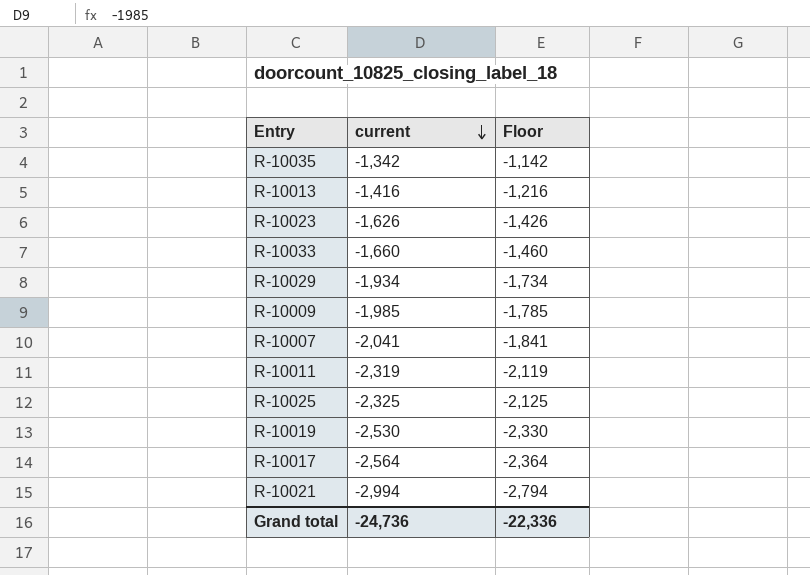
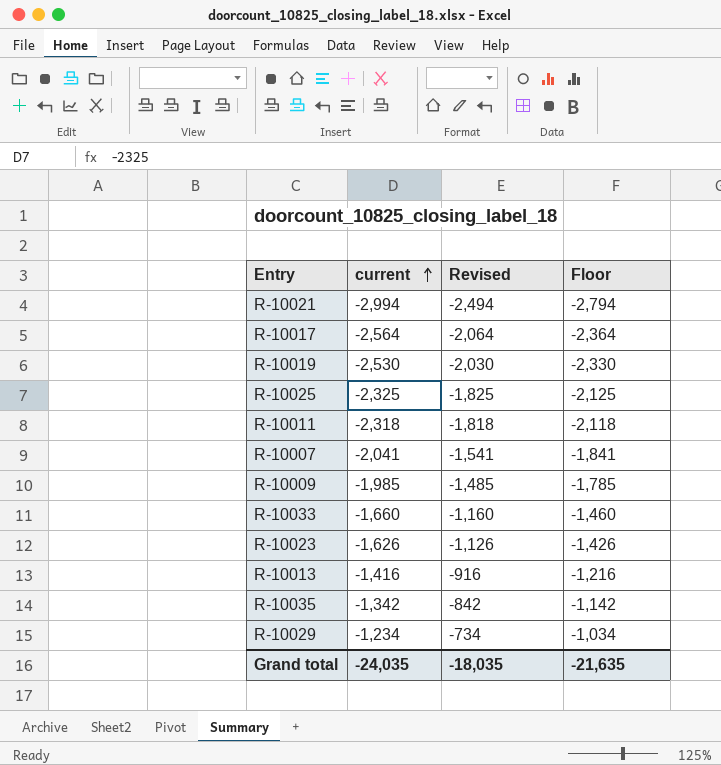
row order: current descending -> current ascending
column Revised | formula: none -> [current] + 500
R-10011 | current: -2,319 -> -2,318
R-10011 | Floor: -2,119 -> -2,118
R-10029 | current: -1,934 -> -1,234
R-10029 | Floor: -1,734 -> -1,034
Grand total | current: -24,736 -> -24,035
Grand total | Floor: -22,336 -> -21,635

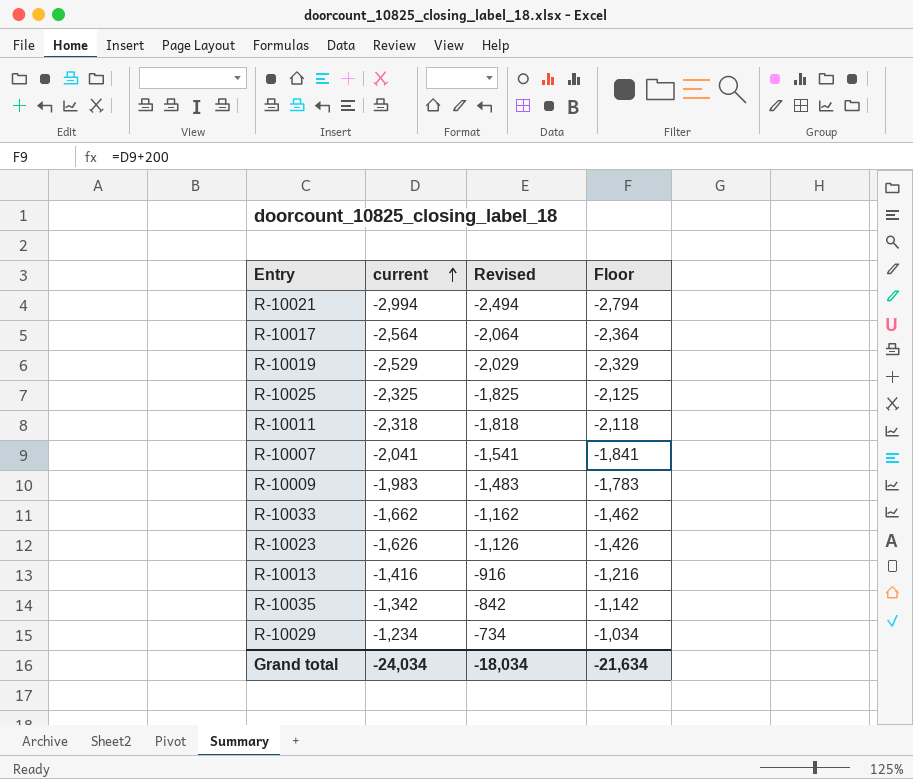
R-10019 | current: -2,530 -> -2,529
R-10019 | Revised: -2,030 -> -2,029
R-10019 | Floor: -2,330 -> -2,329
R-10009 | current: -1,985 -> -1,983
R-10009 | Revised: -1,485 -> -1,483
R-10009 | Floor: -1,785 -> -1,783
R-10033 | current: -1,660 -> -1,662
R-10033 | Revised: -1,160 -> -1,162
R-10033 | Floor: -1,460 -> -1,462
Grand total | current: -24,035 -> -24,034
Grand total | Revised: -18,035 -> -18,034
Grand total | Floor: -21,635 -> -21,634

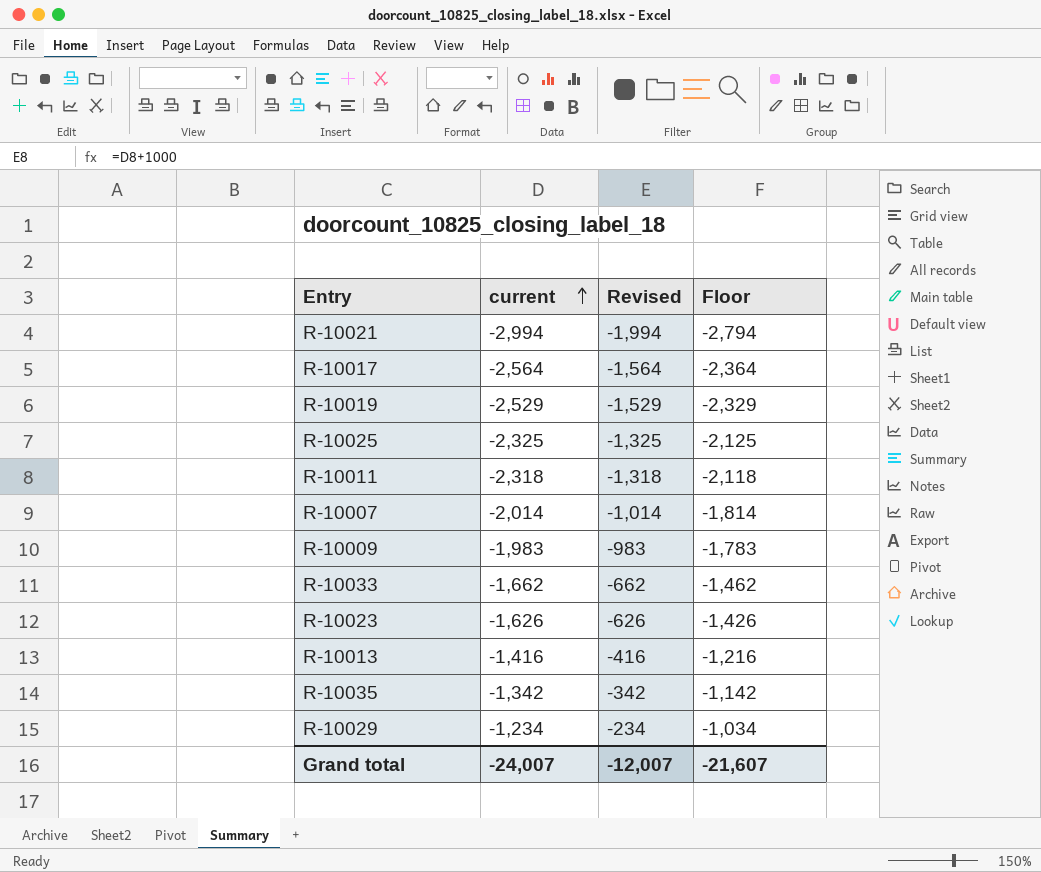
column Revised | formula: [current] + 500 -> [current] + 1000
R-10007 | current: -2,041 -> -2,014
R-10007 | Floor: -1,841 -> -1,814
Grand total | current: -24,034 -> -24,007
Grand total | Revised: -18,034 -> -12,007
Grand total | Floor: -21,634 -> -21,607

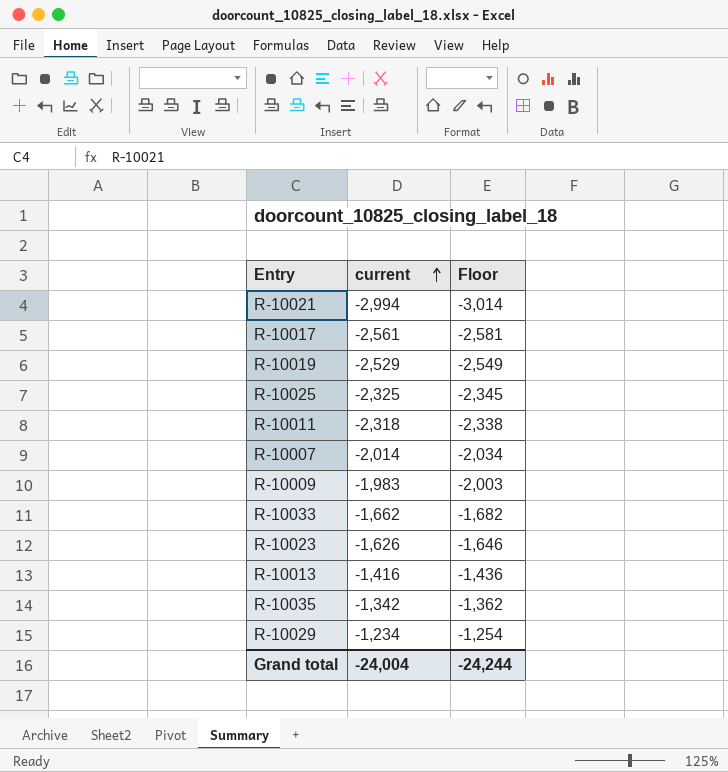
column Revised | formula: [current] + 1000 -> none
column Floor | formula: [current] + 200 -> [current] - 20
R-10017 | current: -2,564 -> -2,561
Grand total | current: -24,007 -> -24,004
Grand total | Floor: -21,607 -> -24,244

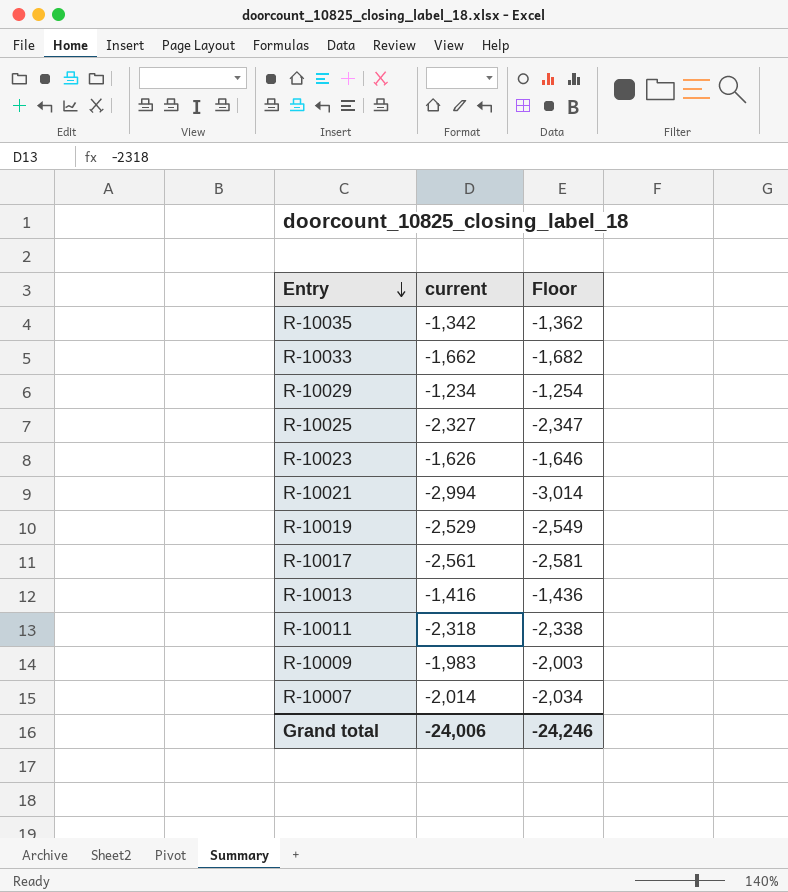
row order: current ascending -> Entry descending
R-10025 | current: -2,325 -> -2,327
R-10025 | Floor: -2,345 -> -2,347
Grand total | current: -24,004 -> -24,006
Grand total | Floor: -24,244 -> -24,246

